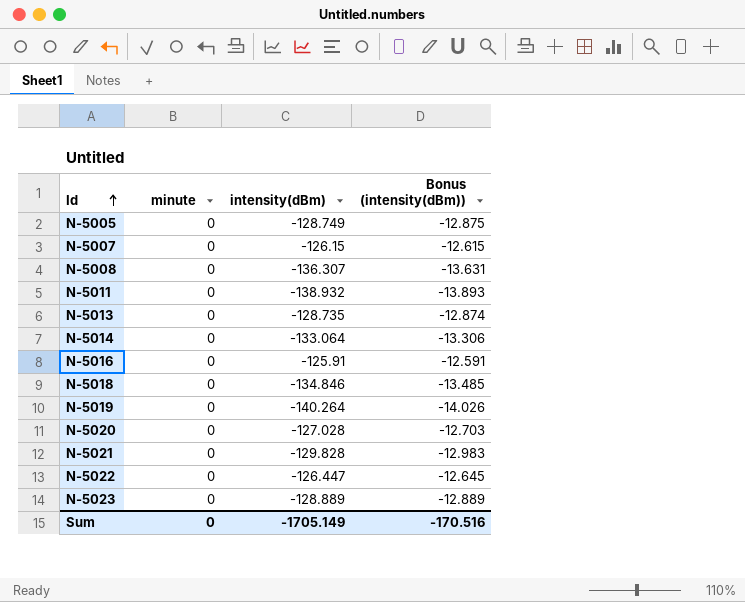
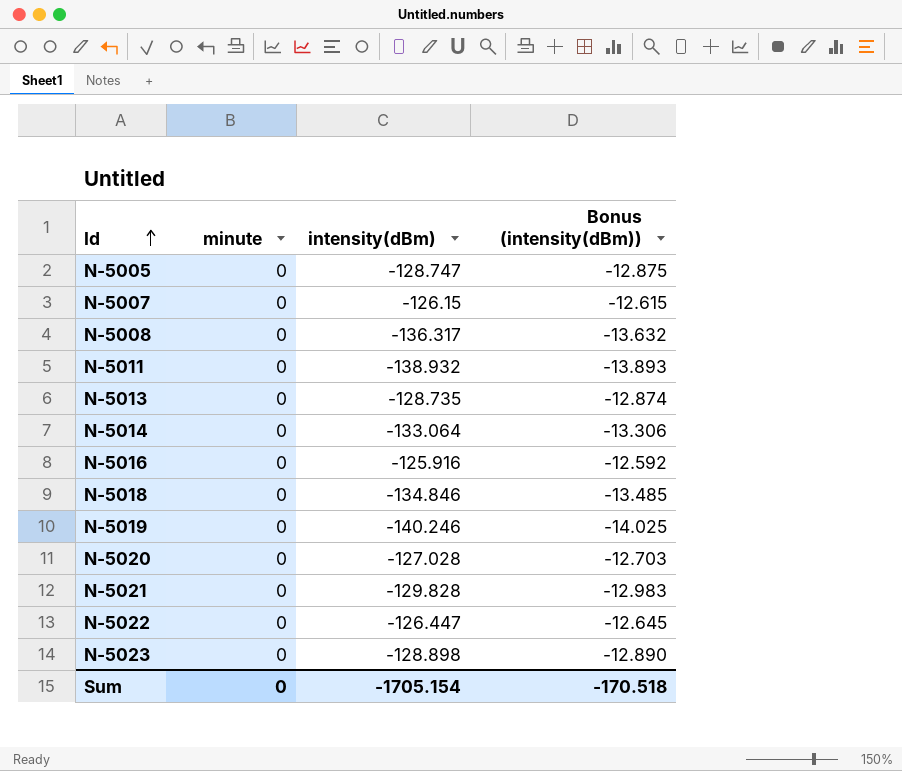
N-5005 | intensity(dBm): -128.749 -> -128.747
N-5008 | intensity(dBm): -136.307 -> -136.317
N-5008 | Bonus (intensity(dBm)): -13.631 -> -13.632
N-5016 | intensity(dBm): -125.91 -> -125.916
N-5016 | Bonus (intensity(dBm)): -12.591 -> -12.592
N-5019 | intensity(dBm): -140.264 -> -140.246
N-5019 | Bonus (intensity(dBm)): -14.026 -> -14.025
N-5023 | intensity(dBm): -128.889 -> -128.898
N-5023 | Bonus (intensity(dBm)): -12.889 -> -12.890
Sum | intensity(dBm): -1705.149 -> -1705.154
Sum | Bonus (intensity(dBm)): -170.516 -> -170.518

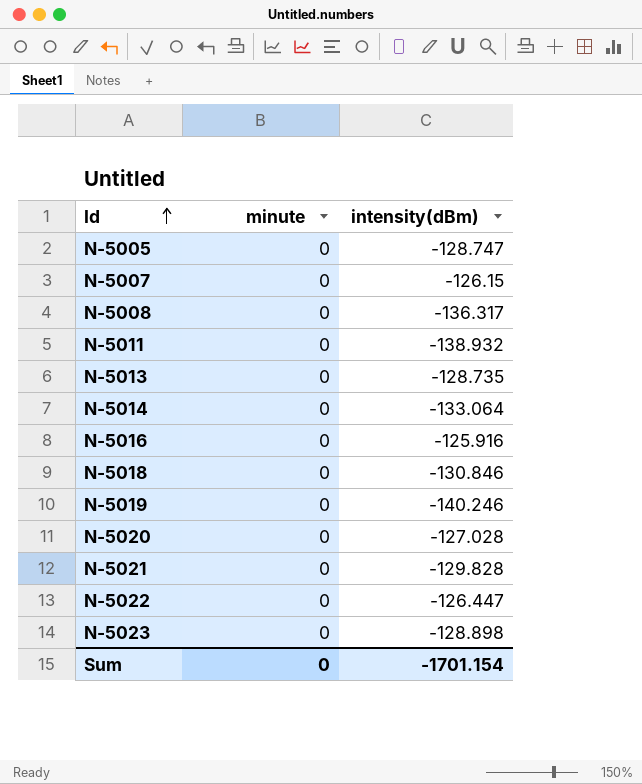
column Bonus (intensity(dBm)) | formula: [intensity(dBm)] * 0.1 -> none
N-5018 | intensity(dBm): -134.846 -> -130.846
Sum | intensity(dBm): -1705.154 -> -1701.154

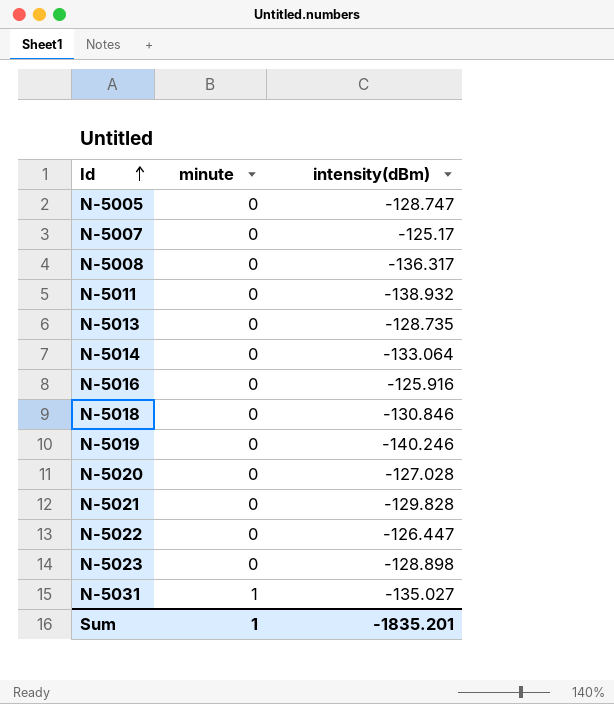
N-5007 | intensity(dBm): -126.15 -> -125.17
row N-5031: none -> 1 | -135.027
Sum | minute: 0 -> 1
Sum | intensity(dBm): -1701.154 -> -1835.201

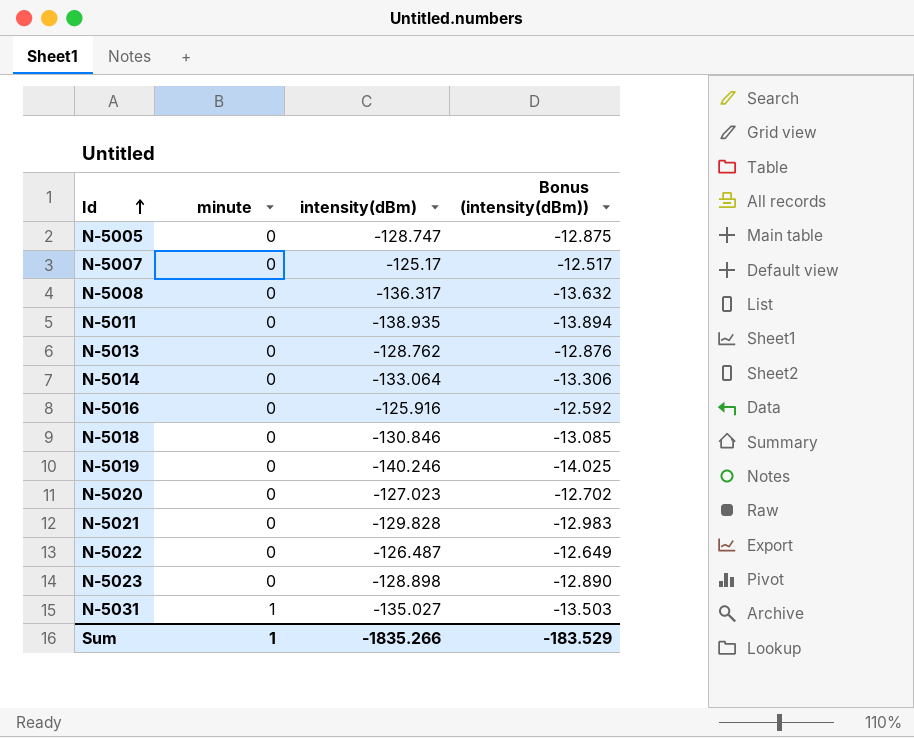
column Bonus (intensity(dBm)) | formula: none -> [intensity(dBm)] * 0.1
N-5011 | intensity(dBm): -138.932 -> -138.935
N-5013 | intensity(dBm): -128.735 -> -128.762
N-5020 | intensity(dBm): -127.028 -> -127.023
N-5022 | intensity(dBm): -126.447 -> -126.487
Sum | intensity(dBm): -1835.201 -> -1835.266

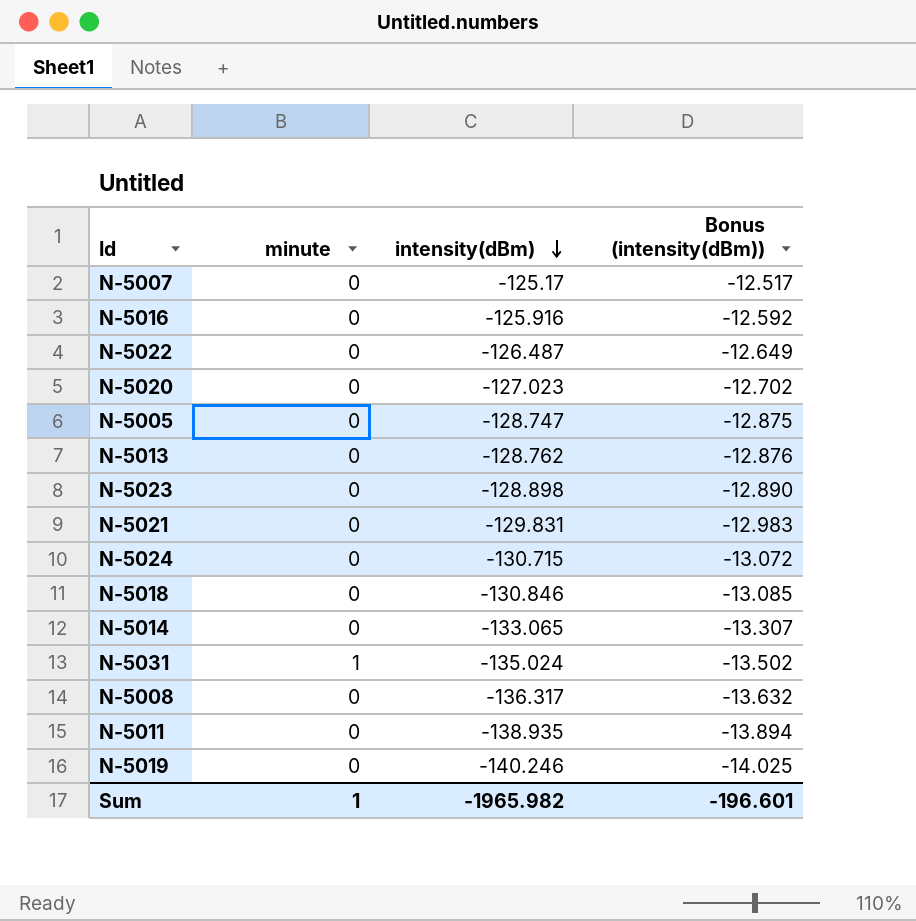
row order: Id ascending -> intensity(dBm) descending
N-5021 | intensity(dBm): -129.828 -> -129.831
row N-5024: none -> 0 | -130.715 | -13.072
N-5014 | intensity(dBm): -133.064 -> -133.065
N-5014 | Bonus (intensity(dBm)): -13.306 -> -13.307
N-5031 | intensity(dBm): -135.027 -> -135.024
N-5031 | Bonus (intensity(dBm)): -13.503 -> -13.502
Sum | intensity(dBm): -1835.266 -> -1965.982
Sum | Bonus (intensity(dBm)): -183.529 -> -196.601

